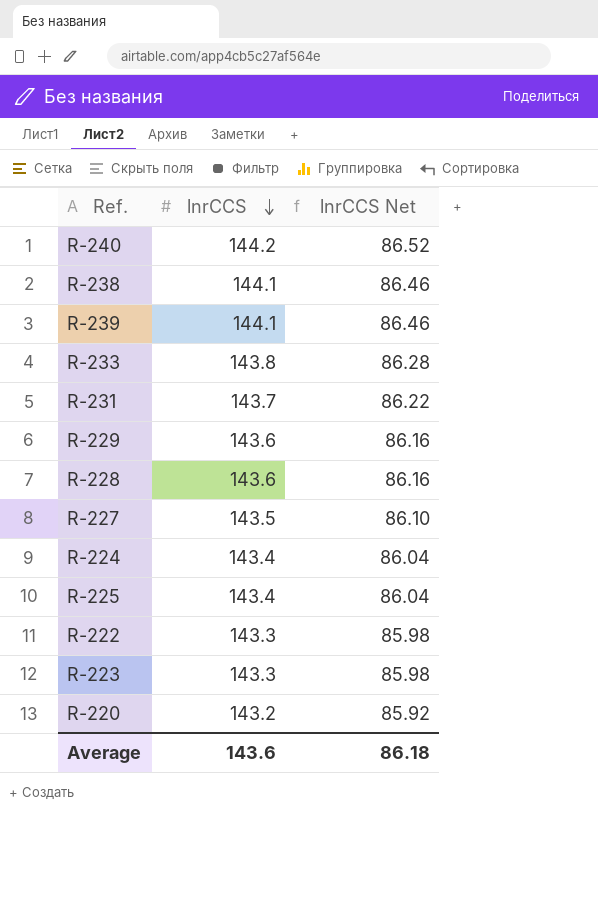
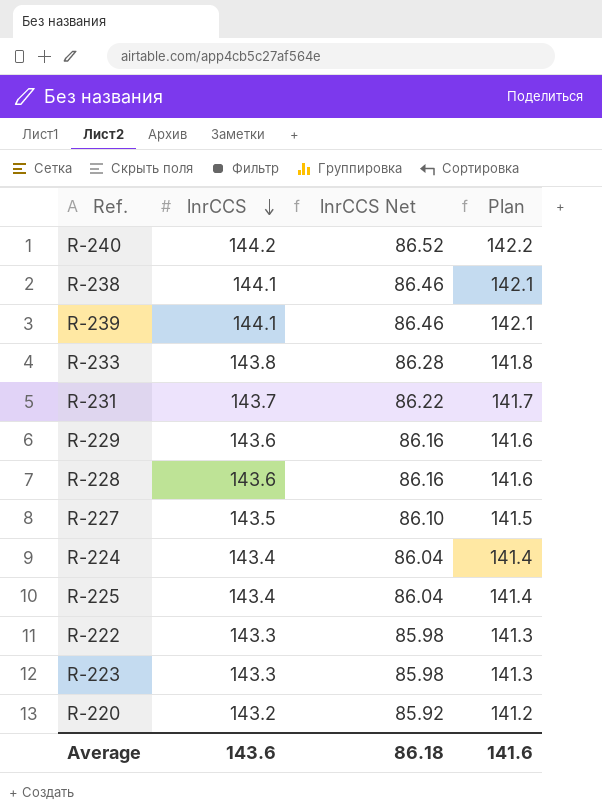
column Plan | formula: none -> [lnrCCS] - 2

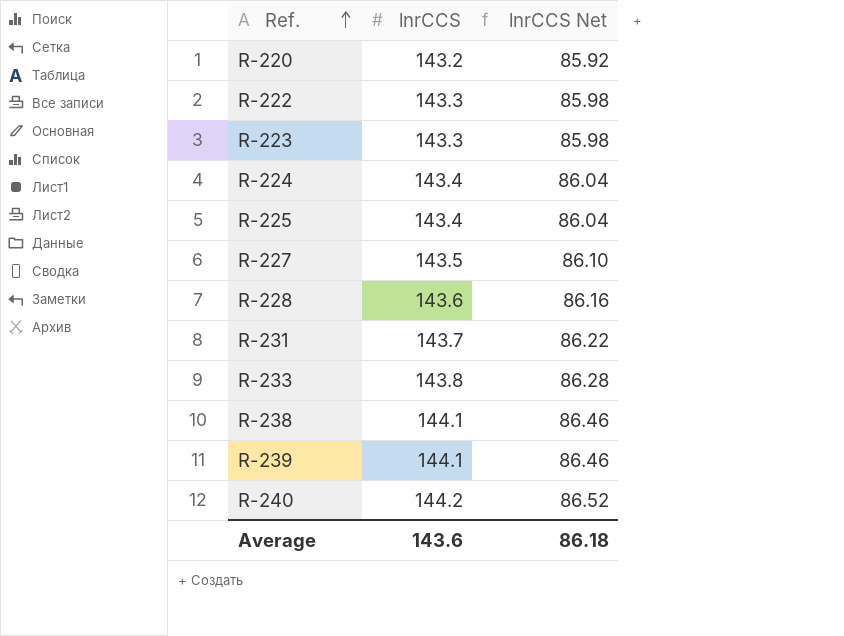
row order: lnrCCS descending -> Ref. ascending
column Plan | formula: [lnrCCS] - 2 -> none
row R-229: 143.6 | 86.16 | 141.6 -> none

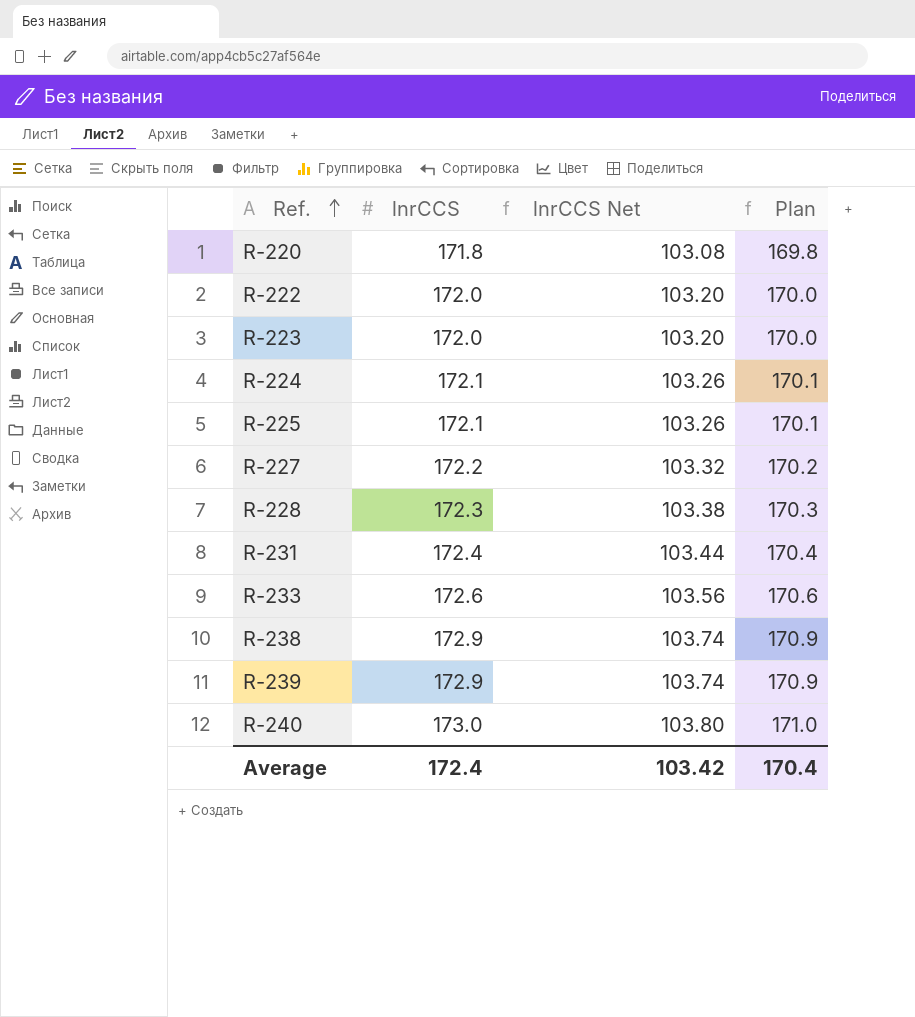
column Plan | formula: none -> [lnrCCS] - 2
R-220 | lnrCCS: 143.2 -> 171.8
R-220 | lnrCCS Net: 85.92 -> 103.08
R-222 | lnrCCS: 143.3 -> 172.0
R-222 | lnrCCS Net: 85.98 -> 103.20
R-223 | lnrCCS: 143.3 -> 172.0
R-223 | lnrCCS Net: 85.98 -> 103.20
R-224 | lnrCCS: 143.4 -> 172.1
R-224 | lnrCCS Net: 86.04 -> 103.26
R-225 | lnrCCS: 143.4 -> 172.1
R-225 | lnrCCS Net: 86.04 -> 103.26
R-227 | lnrCCS: 143.5 -> 172.2
R-227 | lnrCCS Net: 86.10 -> 103.32
R-228 | lnrCCS: 143.6 -> 172.3
R-228 | lnrCCS Net: 86.16 -> 103.38
R-231 | lnrCCS: 143.7 -> 172.4
R-231 | lnrCCS Net: 86.22 -> 103.44
R-233 | lnrCCS: 143.8 -> 172.6
R-233 | lnrCCS Net: 86.28 -> 103.56
R-238 | lnrCCS: 144.1 -> 172.9
R-238 | lnrCCS Net: 86.46 -> 103.74
R-239 | lnrCCS: 144.1 -> 172.9
R-239 | lnrCCS Net: 86.46 -> 103.74
R-240 | lnrCCS: 144.2 -> 173.0
R-240 | lnrCCS Net: 86.52 -> 103.80
Average | lnrCCS: 143.6 -> 172.4
Average | lnrCCS Net: 86.18 -> 103.42

